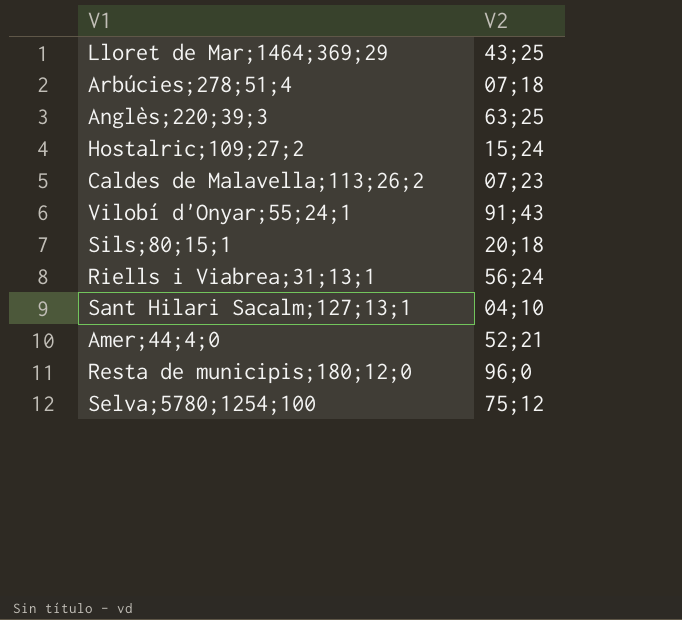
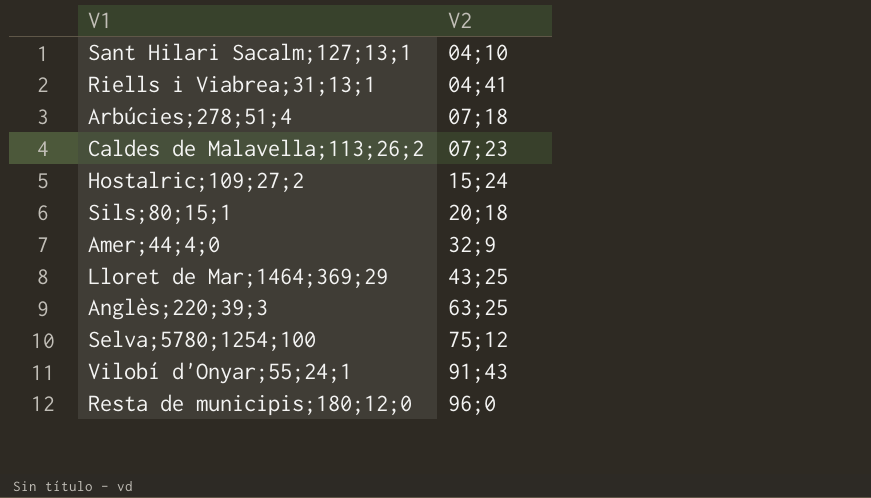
row order: none -> V2 ascending
Riells i Viabrea;31;13;1 | V2: 56;24 -> 04;41
Amer;44;4;0 | V2: 52;21 -> 32;9

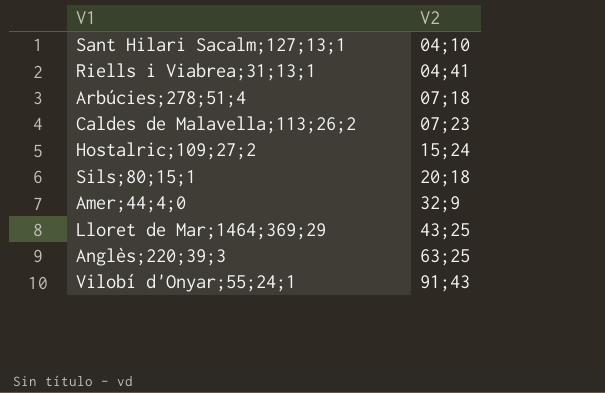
row Selva;5780;1254;100: 75;12 -> none
row Resta de municipis;180;12;0: 96;0 -> none

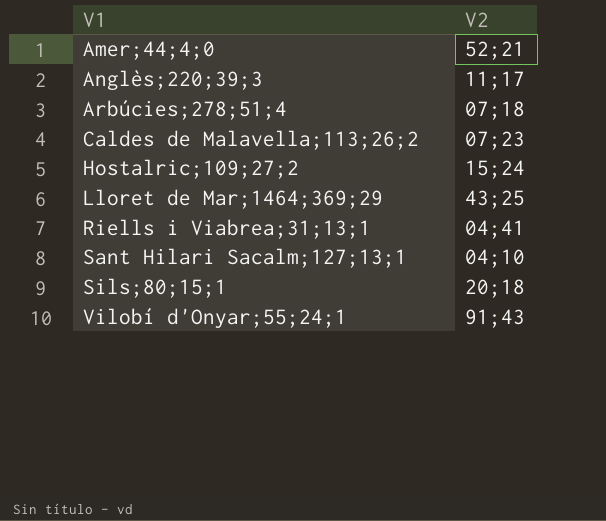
row order: V2 ascending -> V1 ascending
Amer;44;4;0 | V2: 32;9 -> 52;21
Anglès;220;39;3 | V2: 63;25 -> 11;17

